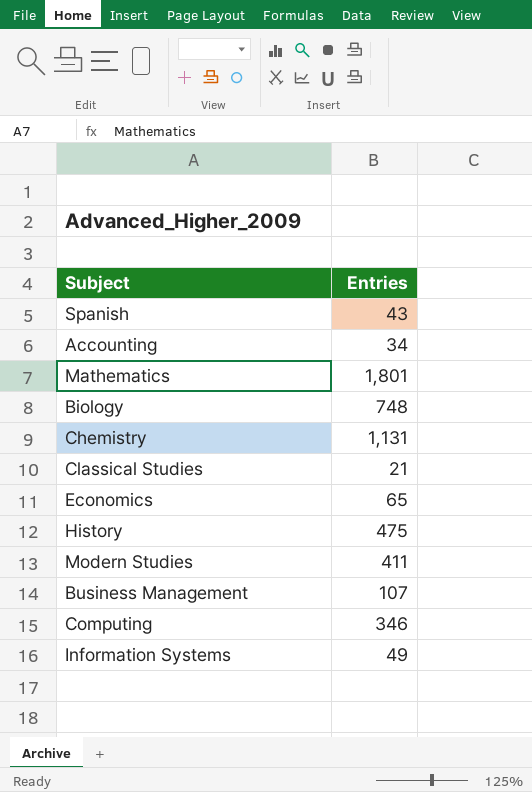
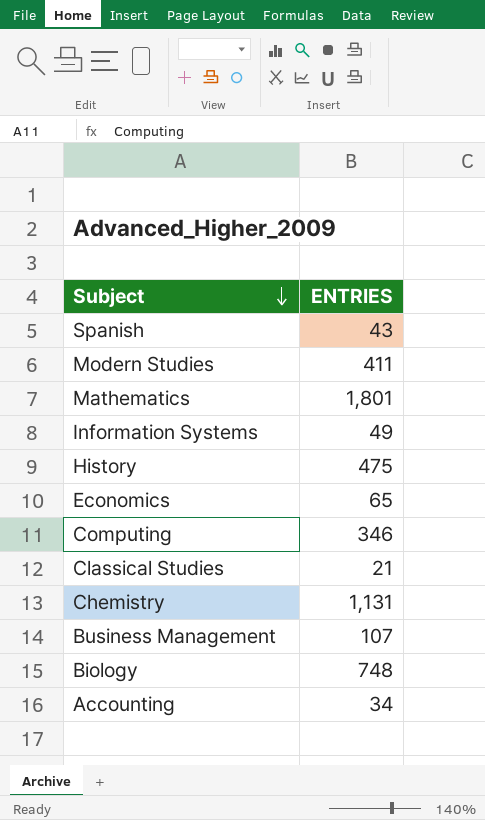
row order: none -> Subject descending
column name: Entries -> ENTRIES

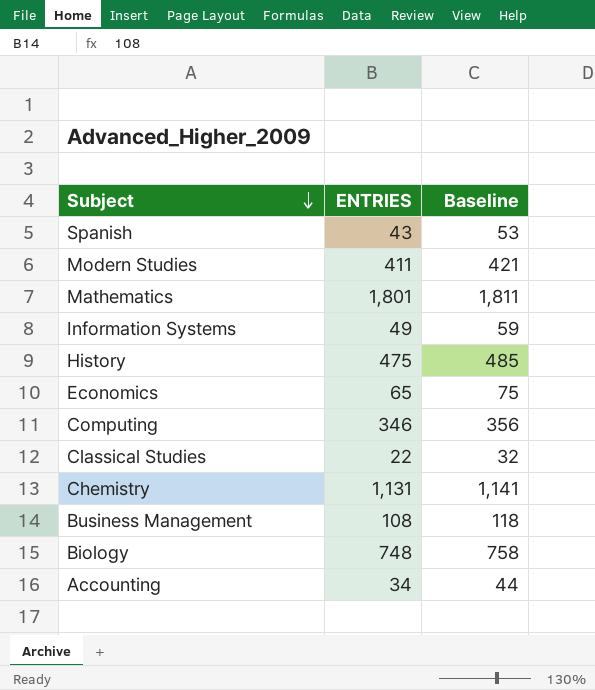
column Baseline | formula: none -> [ENTRIES] + 10
Classical Studies | ENTRIES: 21 -> 22
Business Management | ENTRIES: 107 -> 108

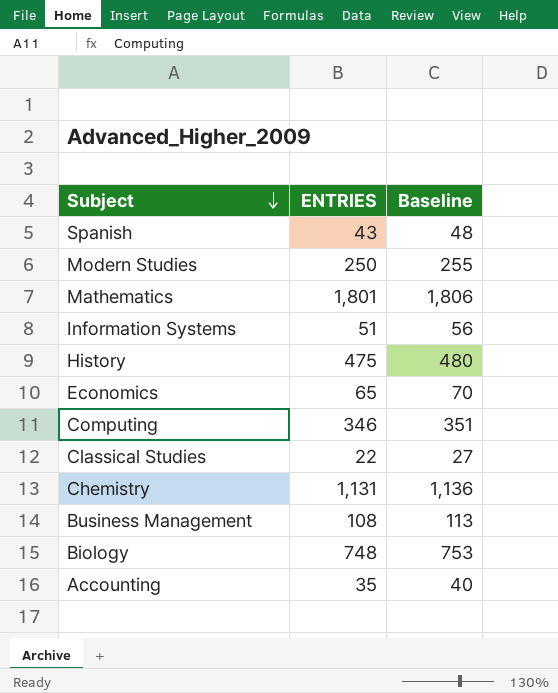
column Baseline | formula: [ENTRIES] + 10 -> [ENTRIES] + 5
Modern Studies | ENTRIES: 411 -> 250
Information Systems | ENTRIES: 49 -> 51
Accounting | ENTRIES: 34 -> 35

